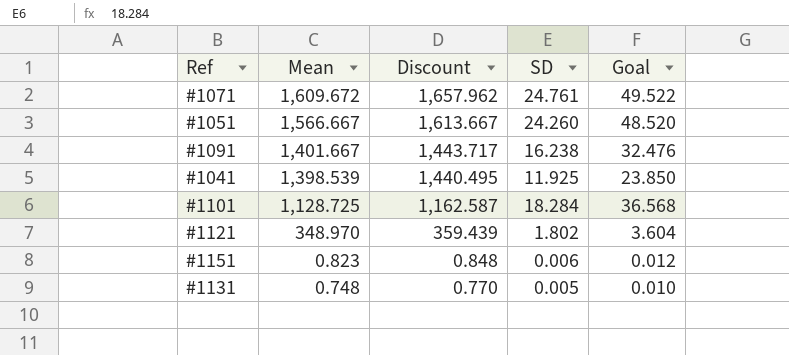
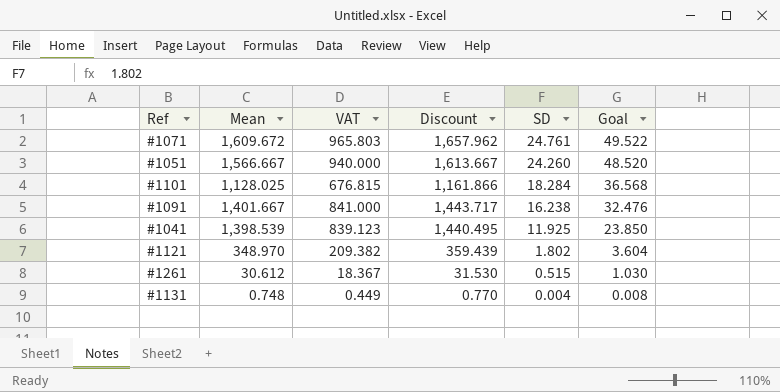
row order: Mean descending -> SD descending
column VAT | formula: none -> [Mean] * 0.6
row #1151: 0.823 | 0.848 | 0.006 | 0.012 -> none
#1101 | Mean: 1,128.725 -> 1,128.025
#1101 | Discount: 1,162.587 -> 1,161.866
row #1261: none -> 30.612 | 18.367 | 31.530 | 0.515 | 1.030
#1131 | SD: 0.005 -> 0.004
#1131 | Goal: 0.010 -> 0.008

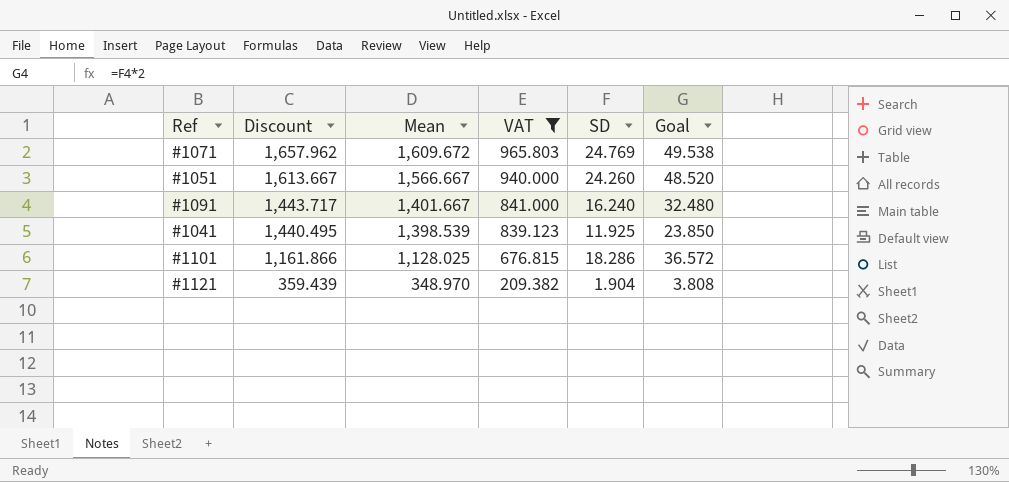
filter: none -> VAT >= 209.382
row order: SD descending -> Discount descending
column Discount | position: 4 -> 2
#1071 | SD: 24.761 -> 24.769
#1071 | Goal: 49.522 -> 49.538
#1091 | SD: 16.238 -> 16.240
#1091 | Goal: 32.476 -> 32.480
#1101 | SD: 18.284 -> 18.286
#1101 | Goal: 36.568 -> 36.572
#1121 | SD: 1.802 -> 1.904
#1121 | Goal: 3.604 -> 3.808

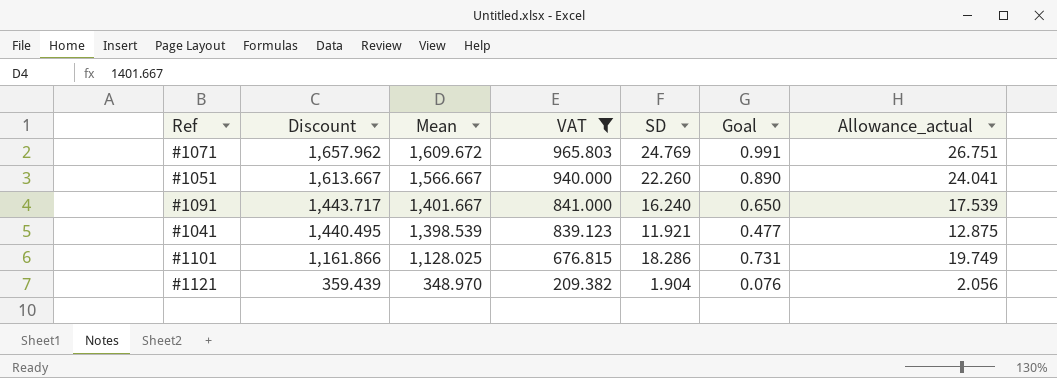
column Goal | formula: [SD] * 2 -> [SD] * 0.04
column Allowance_actual | formula: none -> [SD] * 1.08
#1051 | SD: 24.260 -> 22.260
#1041 | SD: 11.925 -> 11.921

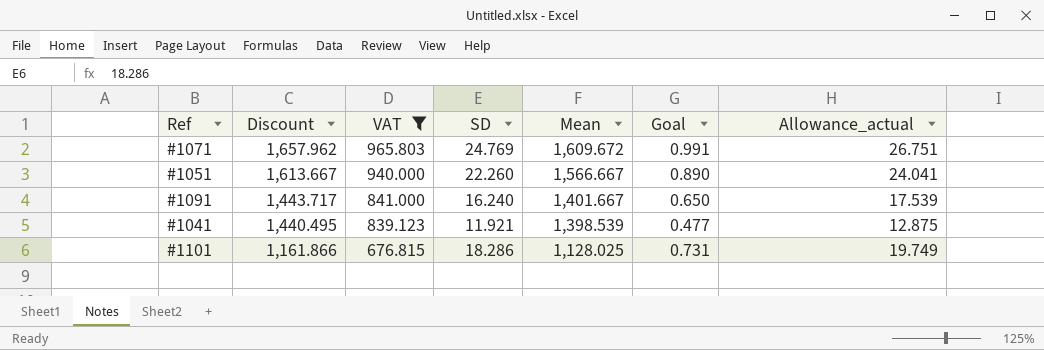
column Mean | position: 3 -> 5
row #1121: 359.439 | 348.970 | 209.382 | 1.904 | 0.076 | 2.056 -> none

